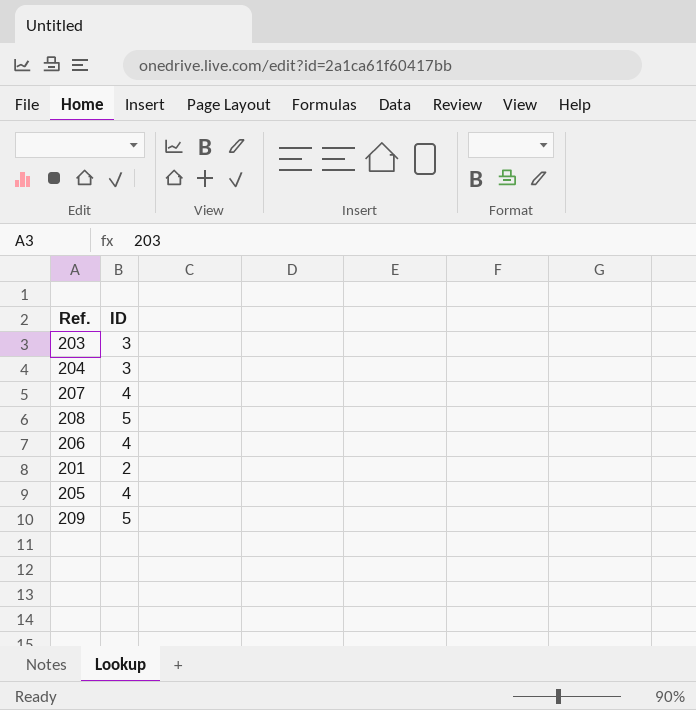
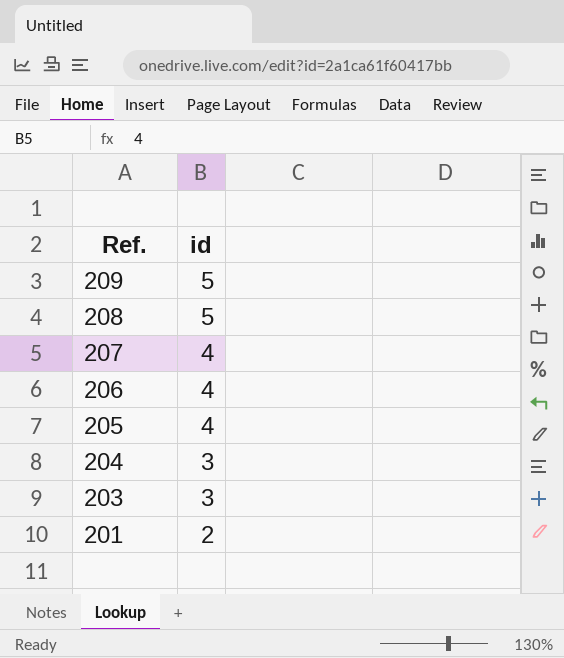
row order: none -> Ref. descending
column name: ID -> id

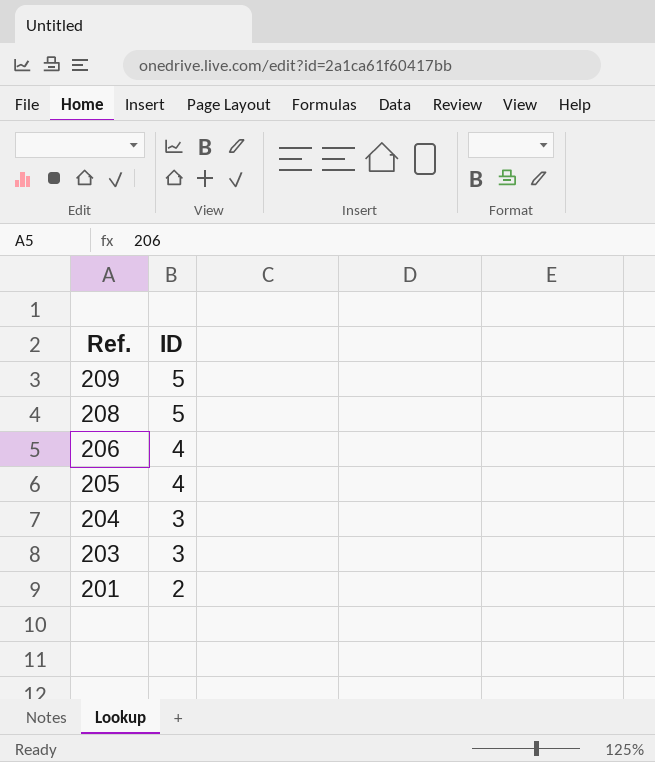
column name: id -> ID
row 207: 4 -> none

